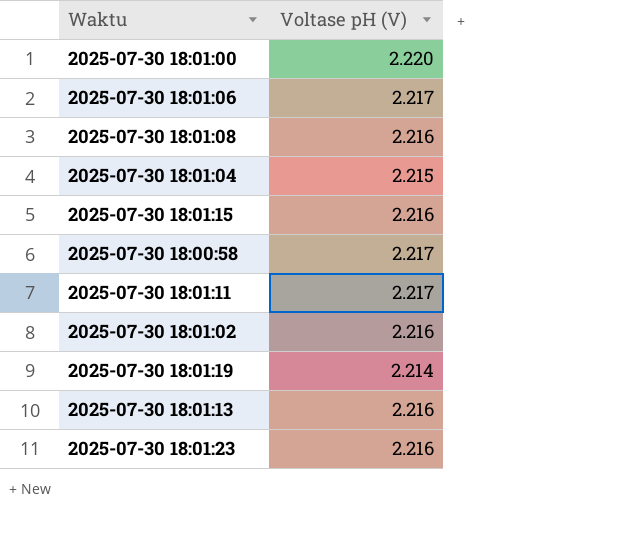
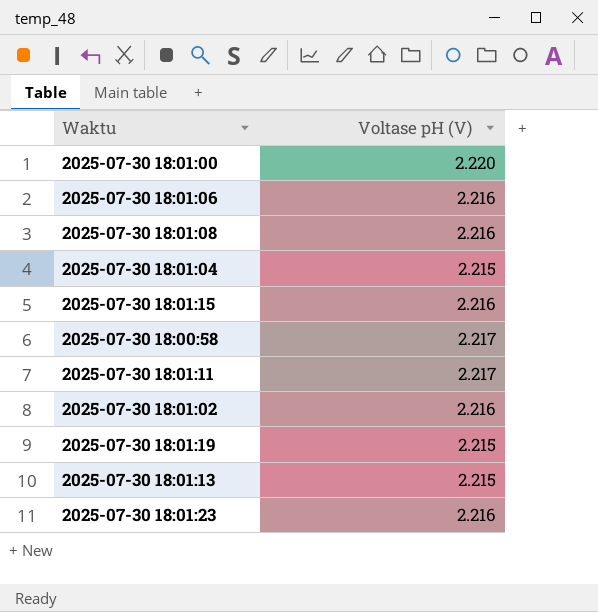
2025-07-30 18:01:06 | Voltase pH (V): 2.217 -> 2.216
2025-07-30 18:01:19 | Voltase pH (V): 2.214 -> 2.215
2025-07-30 18:01:13 | Voltase pH (V): 2.216 -> 2.215

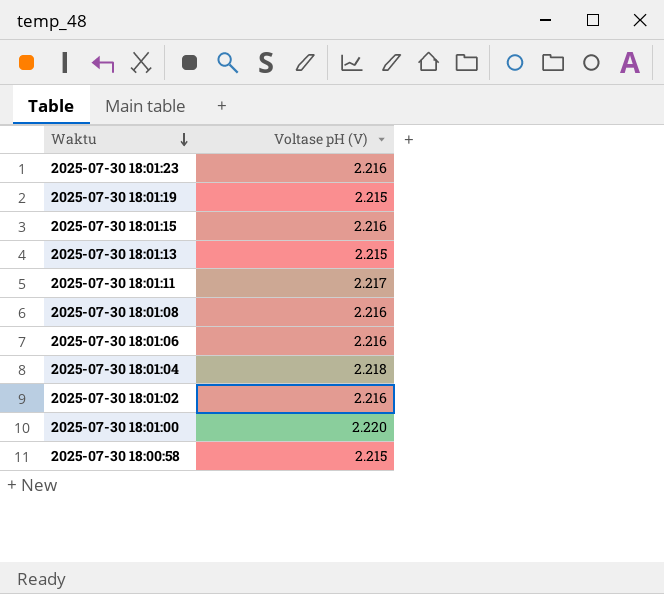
row order: none -> Waktu descending
2025-07-30 18:01:04 | Voltase pH (V): 2.215 -> 2.218
2025-07-30 18:00:58 | Voltase pH (V): 2.217 -> 2.215

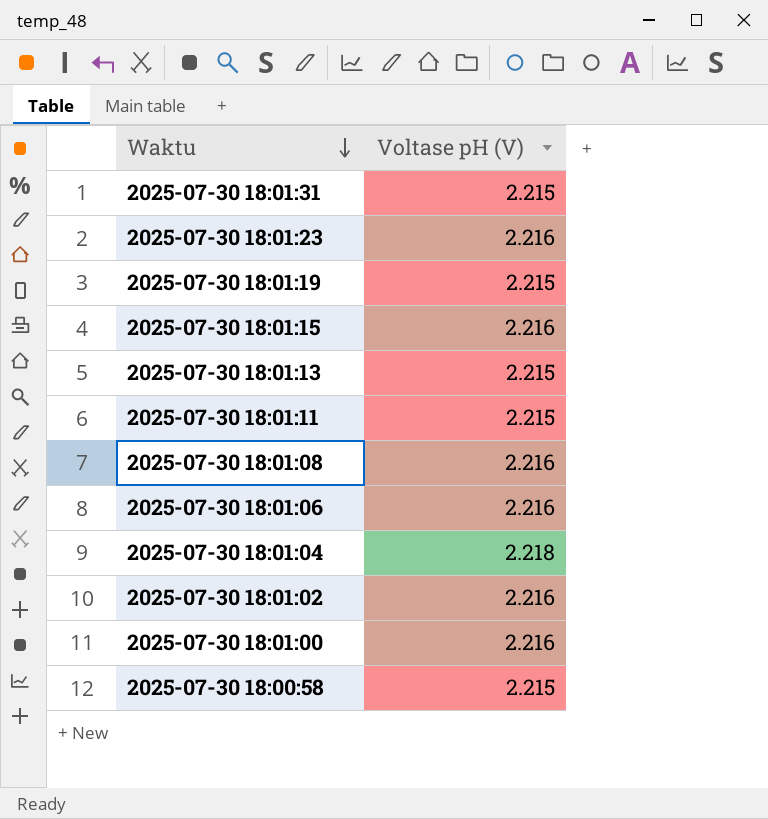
row 2025-07-30 18:01:31: none -> 2.215
2025-07-30 18:01:11 | Voltase pH (V): 2.217 -> 2.215
2025-07-30 18:01:00 | Voltase pH (V): 2.220 -> 2.216

